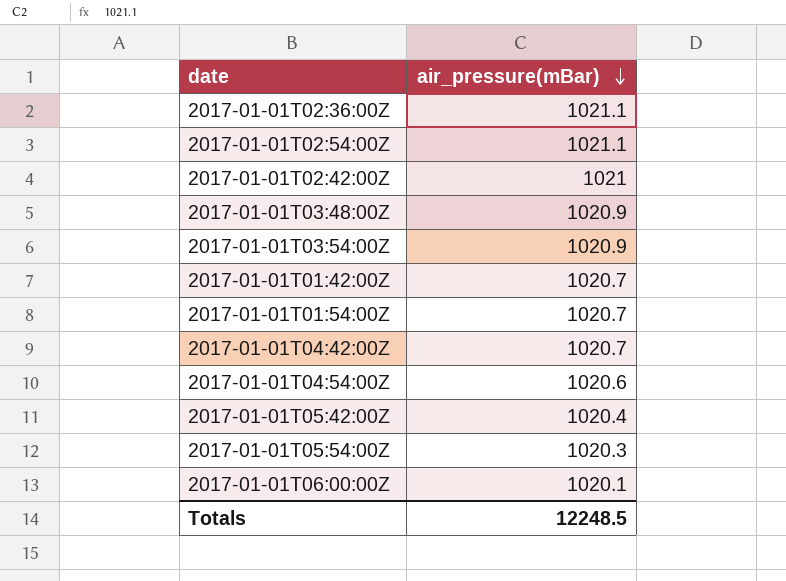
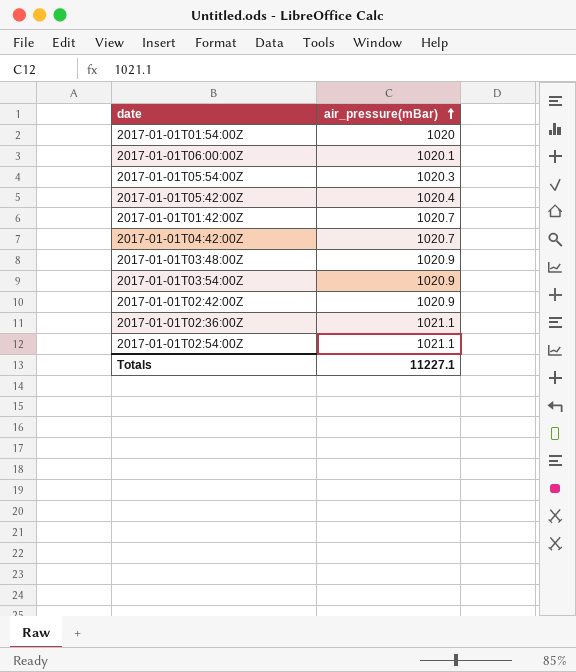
row order: air_pressure(mBar) descending -> air_pressure(mBar) ascending
row 2017-01-01T04:54:00Z: 1020.6 -> none
2017-01-01T01:54:00Z | air_pressure(mBar): 1020.7 -> 1020
2017-01-01T02:42:00Z | air_pressure(mBar): 1021 -> 1020.9
Totals | air_pressure(mBar): 12248.5 -> 11227.1

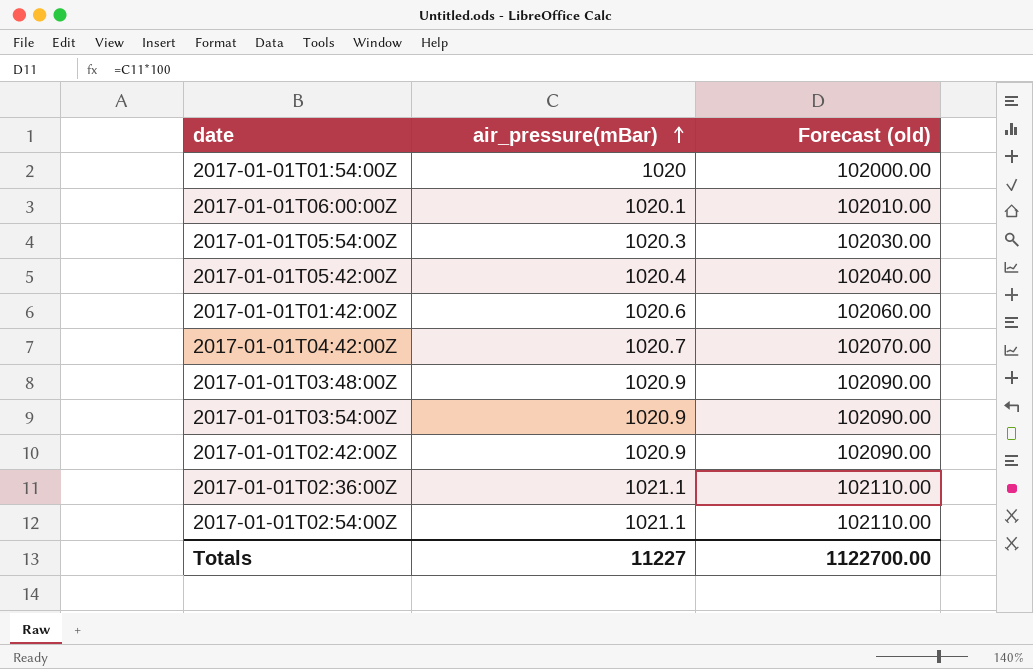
column Forecast (old) | formula: none -> [air_pressure(mBar)] * 100
2017-01-01T01:42:00Z | air_pressure(mBar): 1020.7 -> 1020.6
Totals | air_pressure(mBar): 11227.1 -> 11227

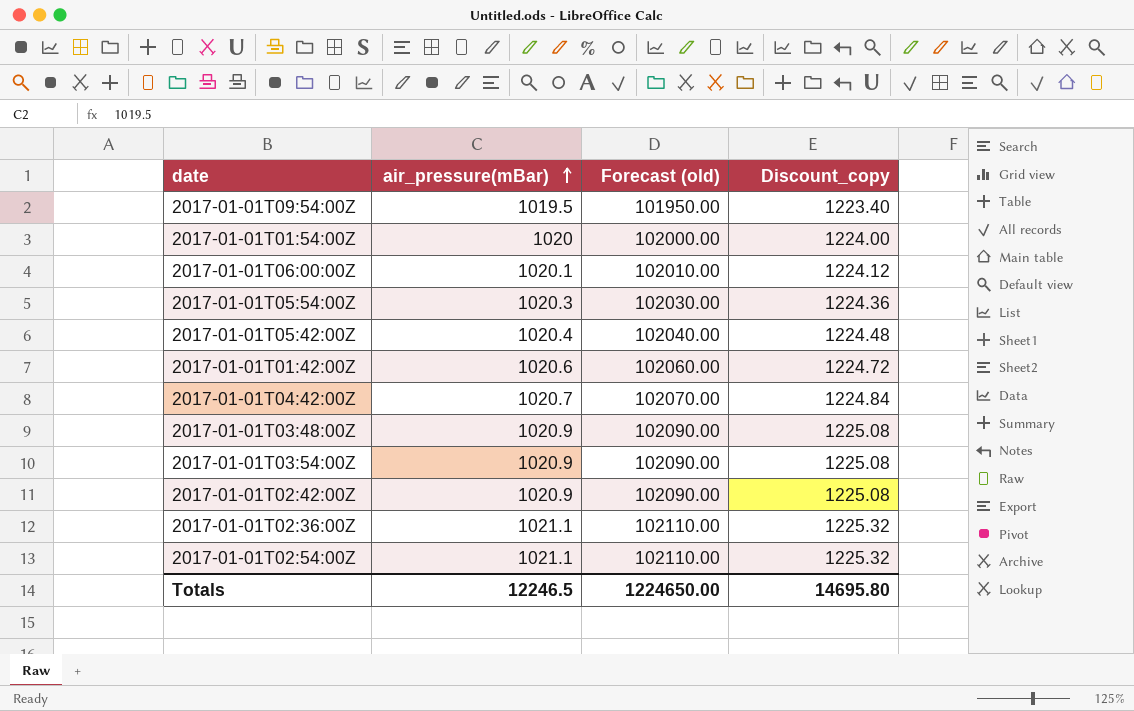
column Discount_copy | formula: none -> [air_pressure(mBar)] * 1.2
row 2017-01-01T09:54:00Z: none -> 1019.5 | 101950.00 | 1223.40
Totals | air_pressure(mBar): 11227 -> 12246.5
Totals | Forecast (old): 1122700.00 -> 1224650.00

